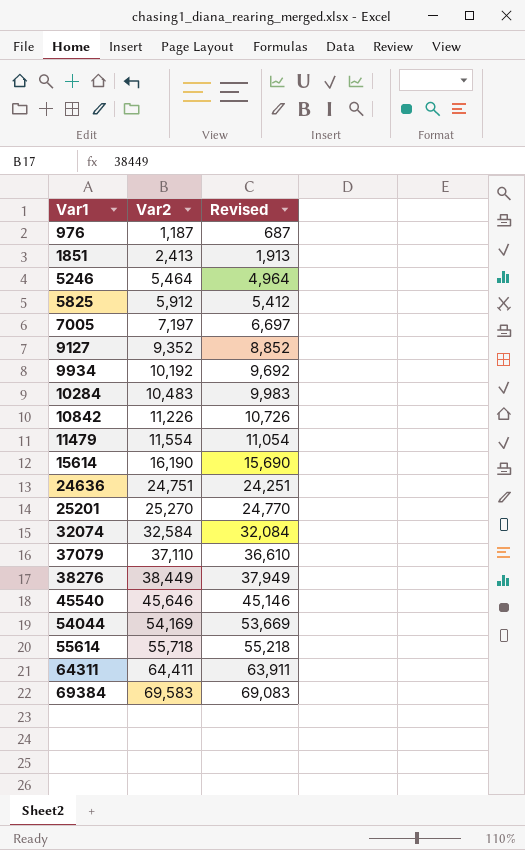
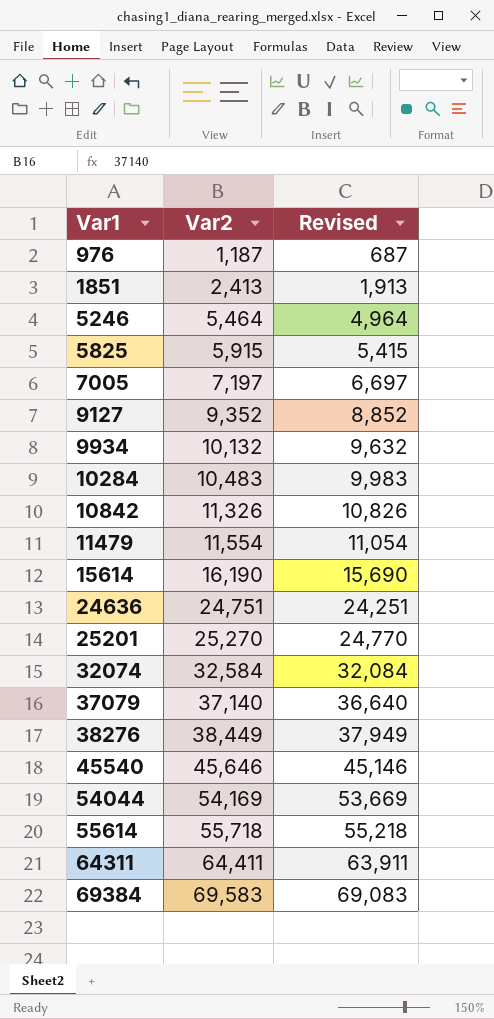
5825 | Var2: 5,912 -> 5,915
5825 | Revised: 5,412 -> 5,415
9934 | Var2: 10,192 -> 10,132
9934 | Revised: 9,692 -> 9,632
10842 | Var2: 11,226 -> 11,326
10842 | Revised: 10,726 -> 10,826
37079 | Var2: 37,110 -> 37,140
37079 | Revised: 36,610 -> 36,640

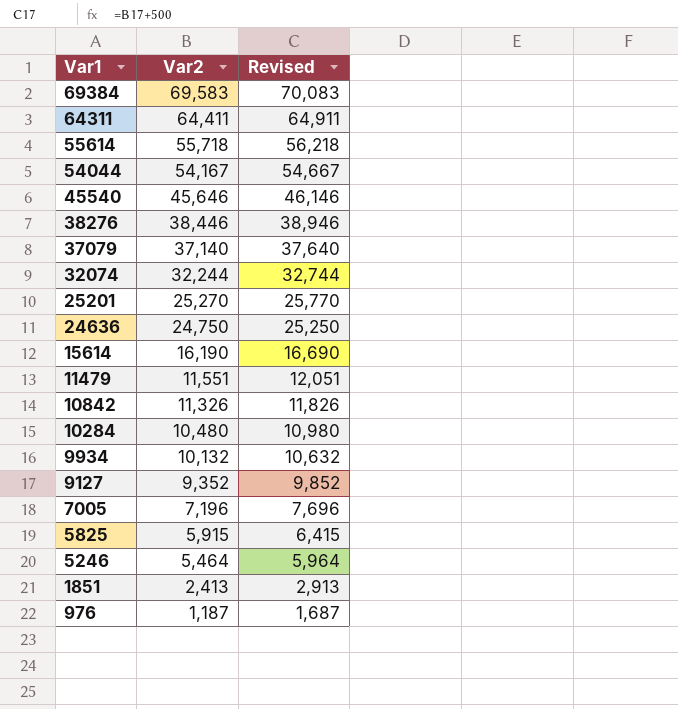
row order: Var1 ascending -> Var1 descending
column Revised | formula: [Var2] - 500 -> [Var2] + 500
54044 | Var2: 54,169 -> 54,167
38276 | Var2: 38,449 -> 38,446
32074 | Var2: 32,584 -> 32,244
24636 | Var2: 24,751 -> 24,750
11479 | Var2: 11,554 -> 11,551
10284 | Var2: 10,483 -> 10,480
7005 | Var2: 7,197 -> 7,196

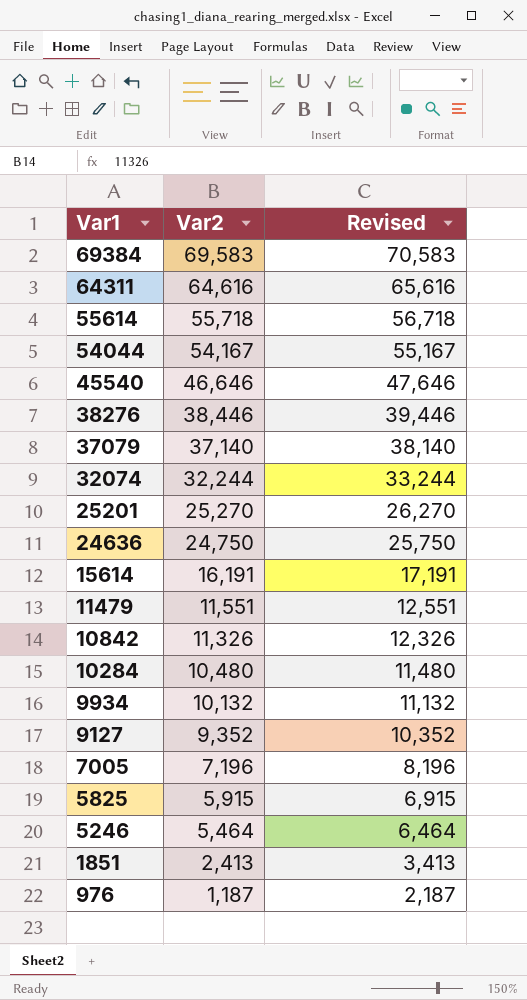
column Revised | formula: [Var2] + 500 -> [Var2] + 1000
64311 | Var2: 64,411 -> 64,616
45540 | Var2: 45,646 -> 46,646
15614 | Var2: 16,190 -> 16,191

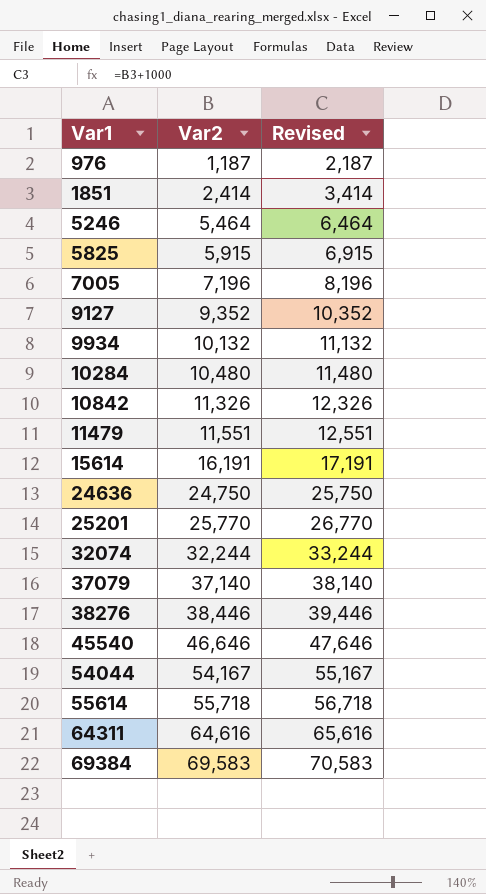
row order: Var1 descending -> Var1 ascending
1851 | Var2: 2,413 -> 2,414
1851 | Revised: 3,413 -> 3,414
25201 | Var2: 25,270 -> 25,770
25201 | Revised: 26,270 -> 26,770

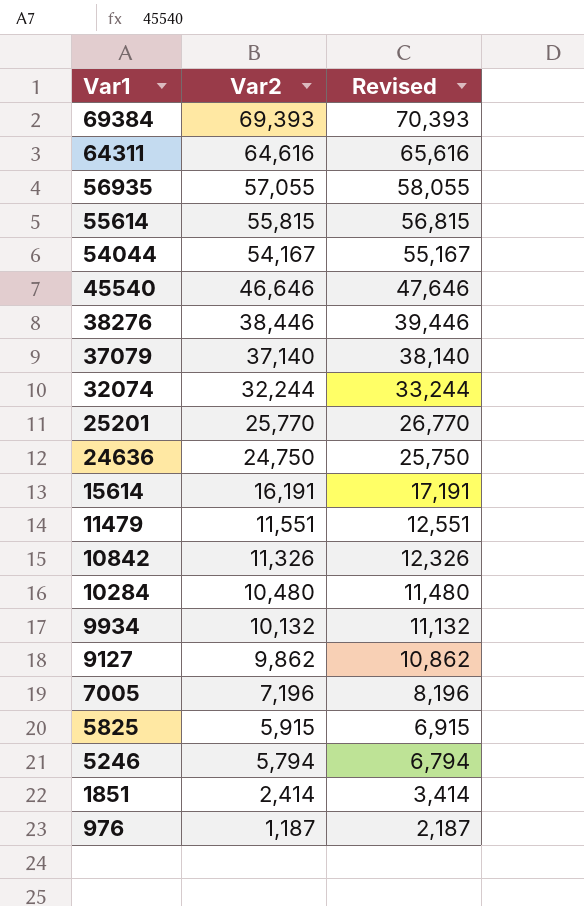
row order: Var1 ascending -> Var1 descending
69384 | Var2: 69,583 -> 69,393
69384 | Revised: 70,583 -> 70,393
row 56935: none -> 57,055 | 58,055
55614 | Var2: 55,718 -> 55,815
55614 | Revised: 56,718 -> 56,815
9127 | Var2: 9,352 -> 9,862
9127 | Revised: 10,352 -> 10,862
5246 | Var2: 5,464 -> 5,794
5246 | Revised: 6,464 -> 6,794

